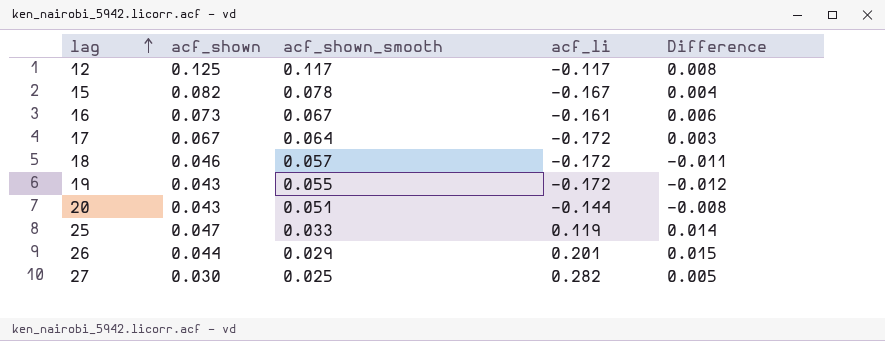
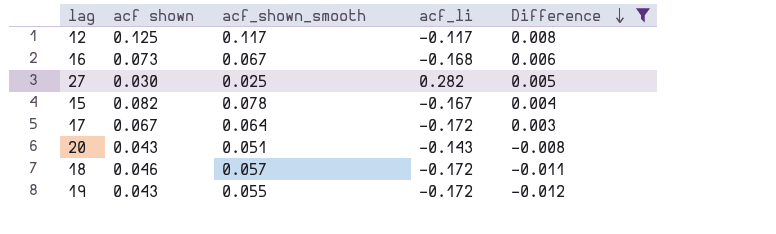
filter: none -> Difference <= 0.008
row order: lag ascending -> Difference descending
column name: acf_shown -> acf shown
16 | acf_li: -0.161 -> -0.168
20 | acf_li: -0.144 -> -0.143

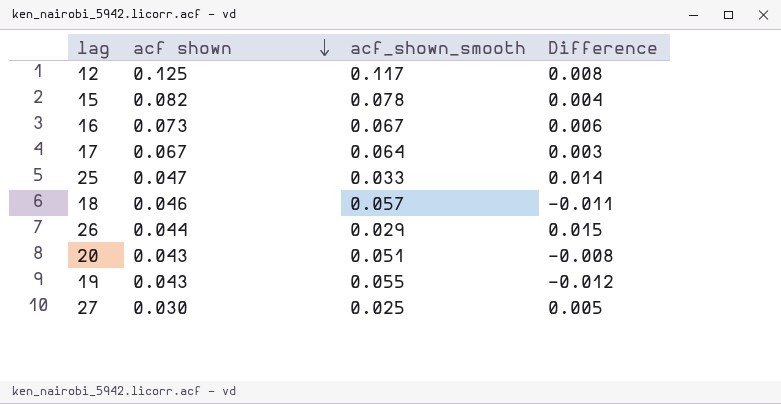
filter: Difference <= 0.008 -> none
row order: Difference descending -> acf shown descending
column acf_li | position: 4 -> none

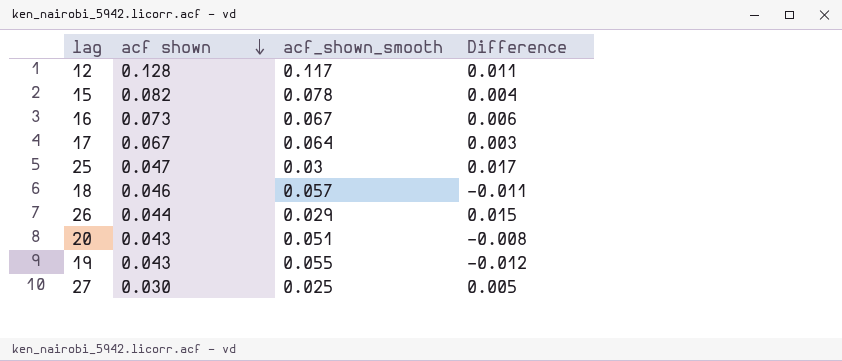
12 | acf shown: 0.125 -> 0.128
12 | Difference: 0.008 -> 0.011
25 | acf_shown_smooth: 0.033 -> 0.03
25 | Difference: 0.014 -> 0.017

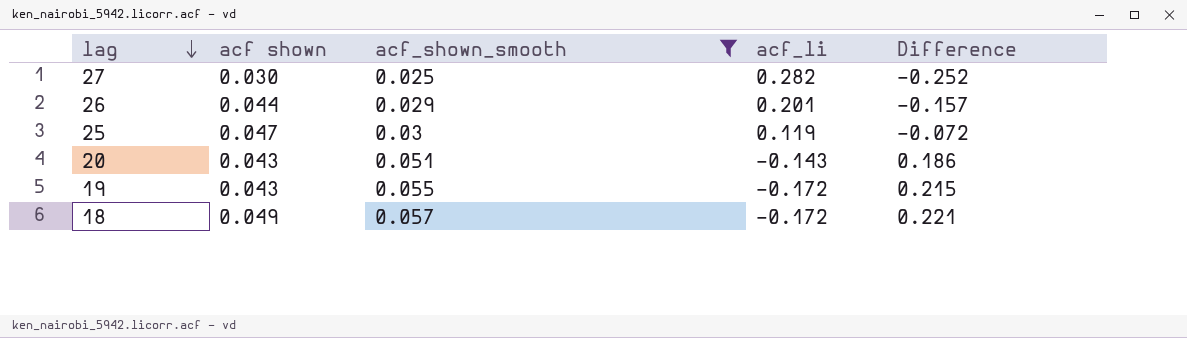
filter: none -> acf_shown_smooth <= 0.057
row order: acf shown descending -> lag descending
column acf_li | position: none -> 4
column Difference | formula: [acf shown] - [acf_shown_smooth] -> [acf shown] - [acf_li]
18 | acf shown: 0.046 -> 0.049

